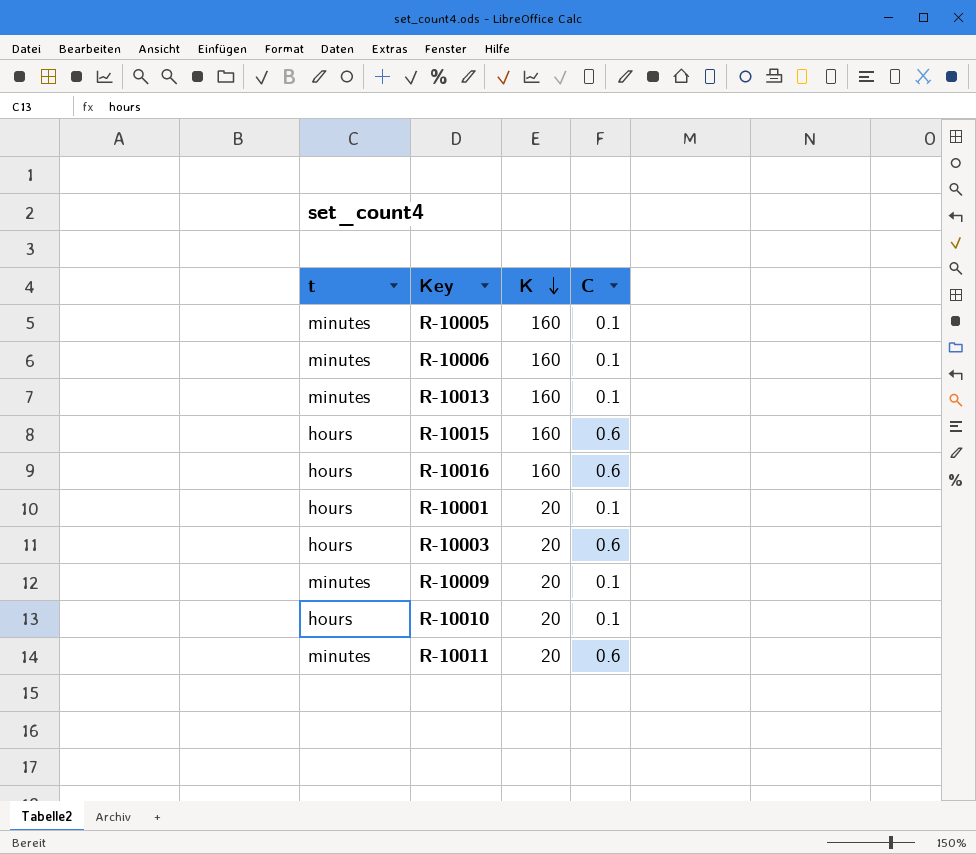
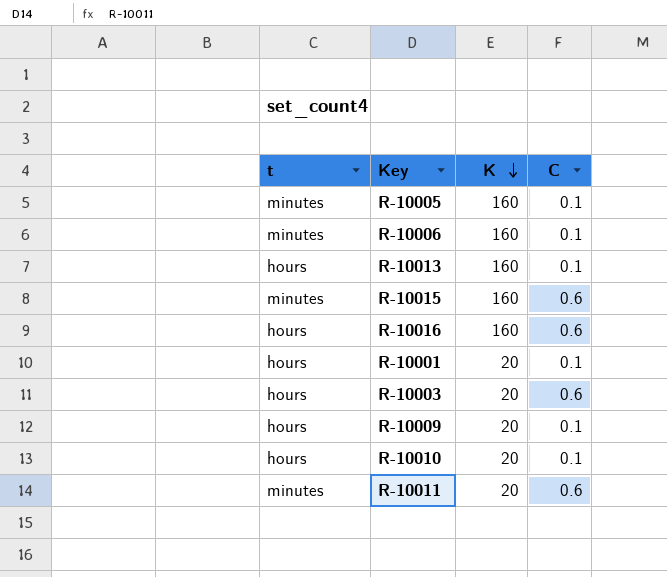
R-10013 | t: minutes -> hours
R-10015 | t: hours -> minutes
R-10009 | t: minutes -> hours

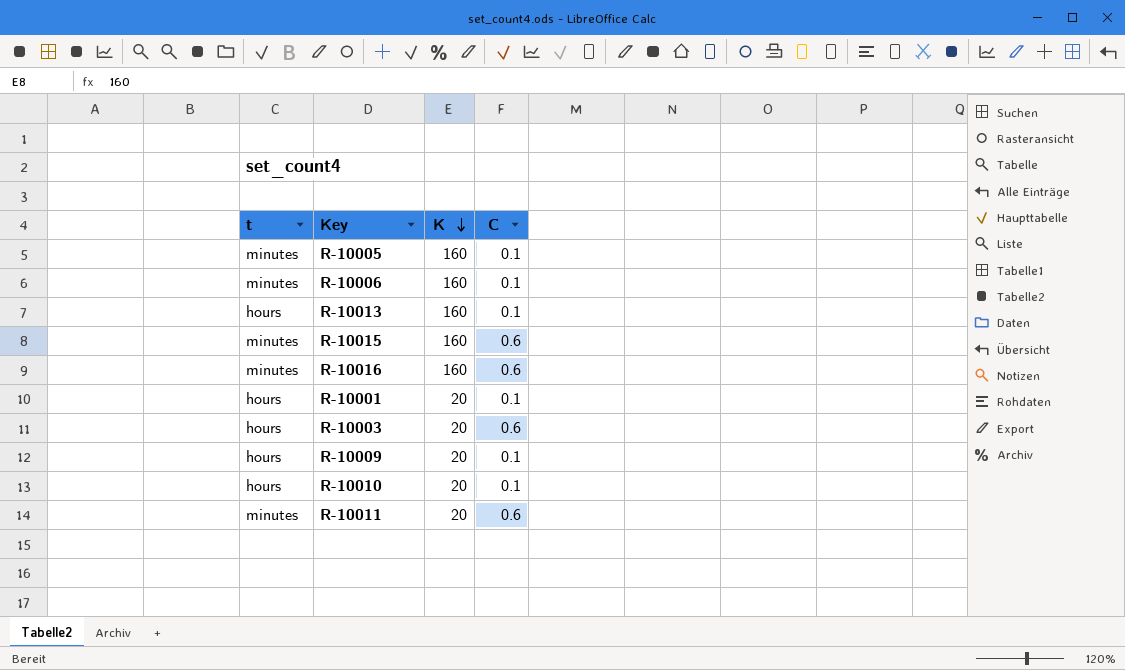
R-10016 | t: hours -> minutes

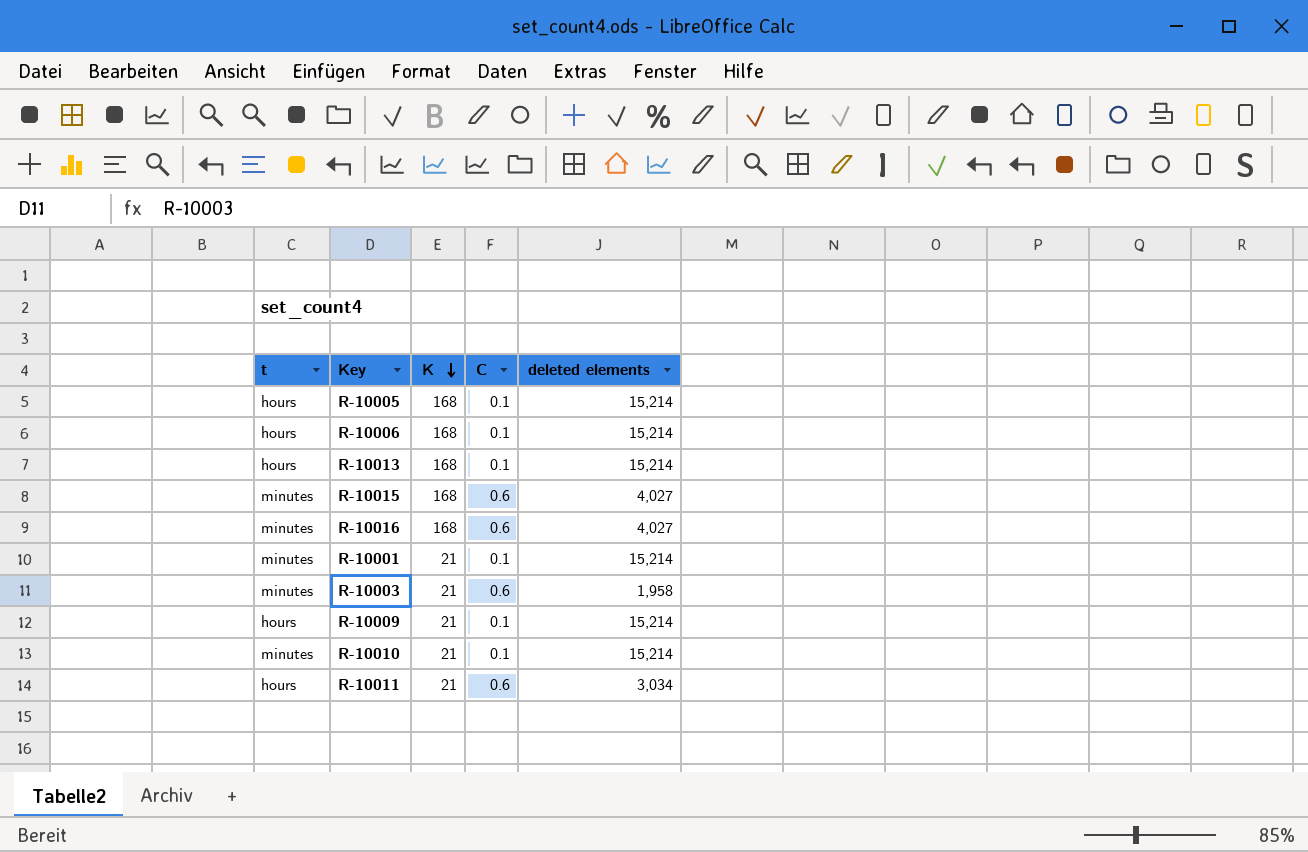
column deleted elements | position: none -> 5
R-10005 | t: minutes -> hours
R-10005 | K: 160 -> 168
R-10006 | t: minutes -> hours
R-10006 | K: 160 -> 168
R-10013 | K: 160 -> 168
R-10015 | K: 160 -> 168
R-10016 | K: 160 -> 168
R-10001 | t: hours -> minutes
R-10001 | K: 20 -> 21
R-10003 | t: hours -> minutes
R-10003 | K: 20 -> 21
R-10009 | K: 20 -> 21
R-10010 | t: hours -> minutes
R-10010 | K: 20 -> 21
R-10011 | t: minutes -> hours
R-10011 | K: 20 -> 21

